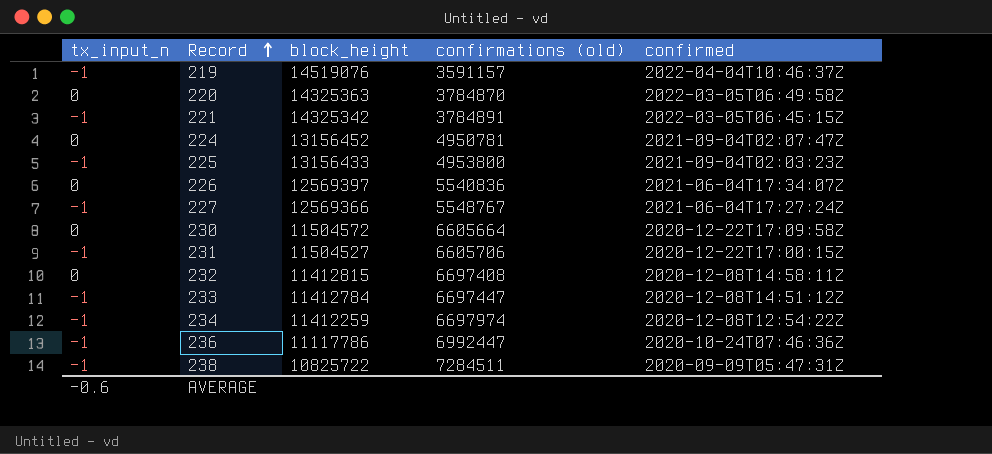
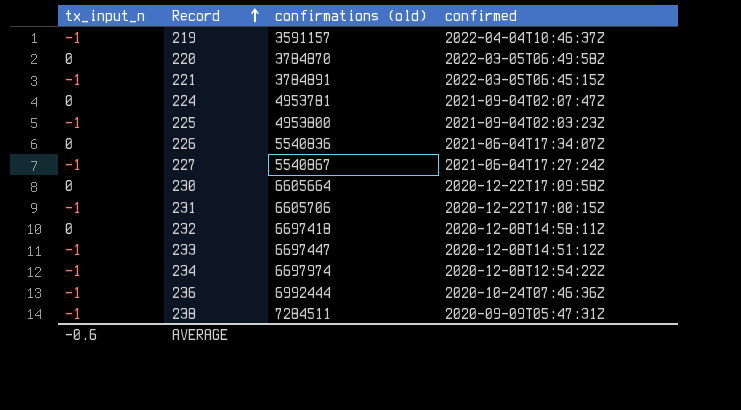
column block_height | position: 3 -> none
224 | confirmations (old): 4950781 -> 4953781
227 | confirmations (old): 5548767 -> 5540867
232 | confirmations (old): 6697408 -> 6697418
236 | confirmations (old): 6992447 -> 6992444

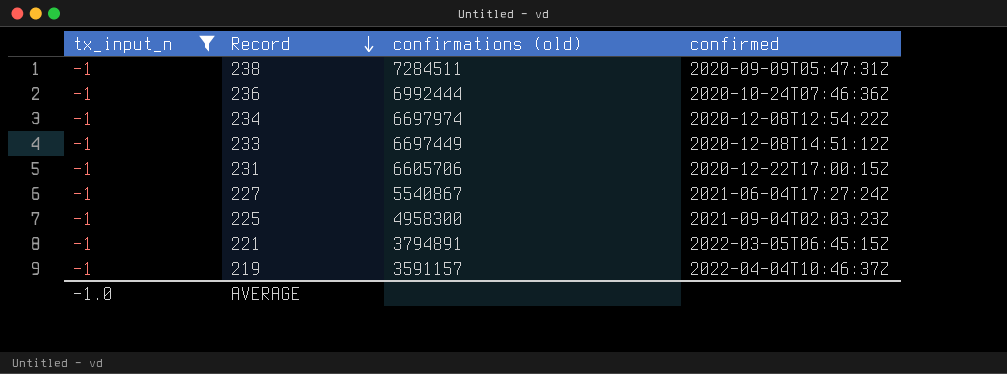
filter: none -> tx_input_n = -1
row order: Record ascending -> Record descending
233 | confirmations (old): 6697447 -> 6697449
225 | confirmations (old): 4953800 -> 4958300
221 | confirmations (old): 3784891 -> 3794891
AVERAGE | tx_input_n: -0.6 -> -1.0

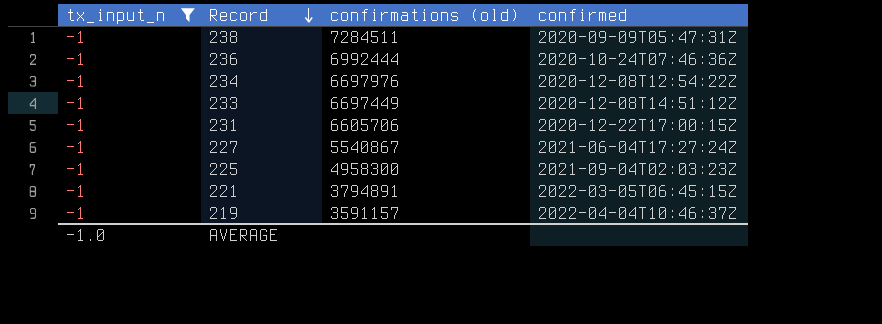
234 | confirmations (old): 6697974 -> 6697976

